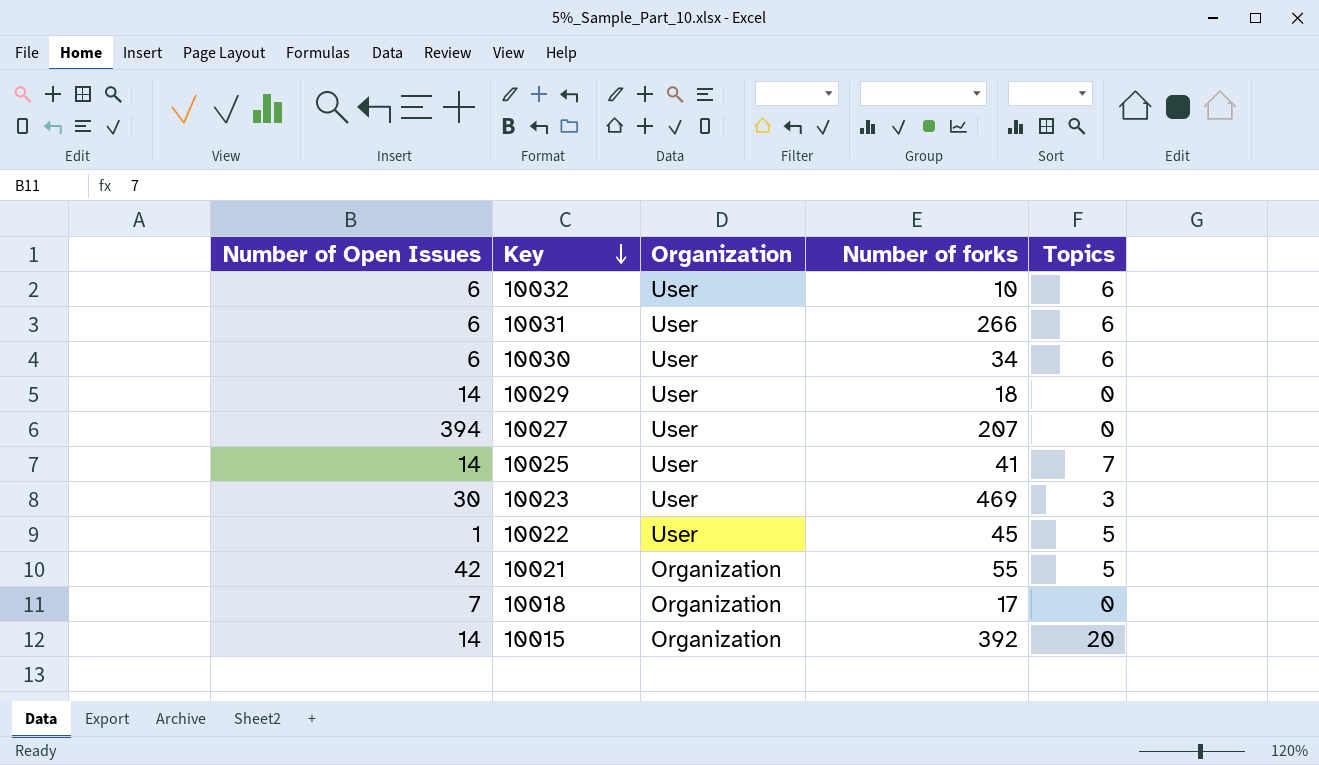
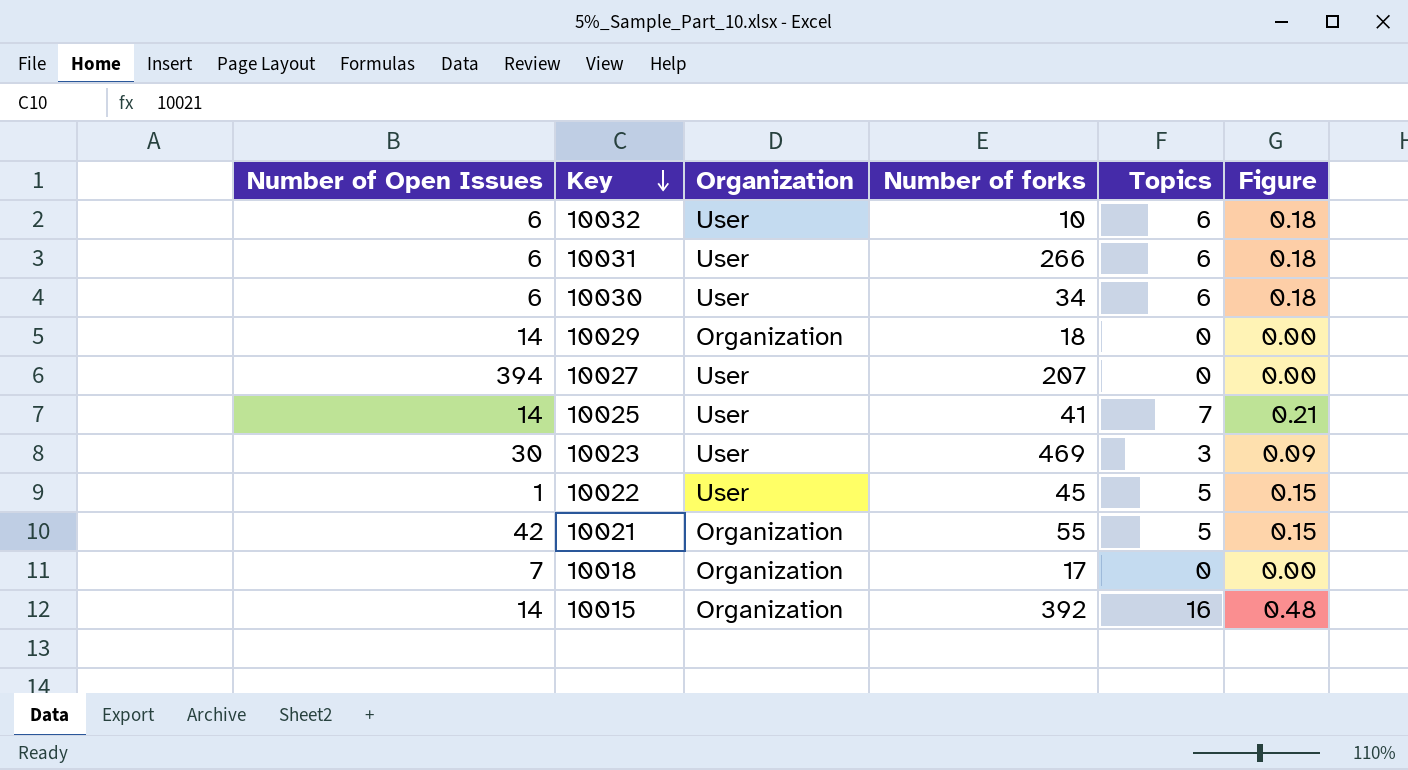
column Figure | formula: none -> [Topics] * 0.03
10029 | Organization: User -> Organization
10015 | Topics: 20 -> 16

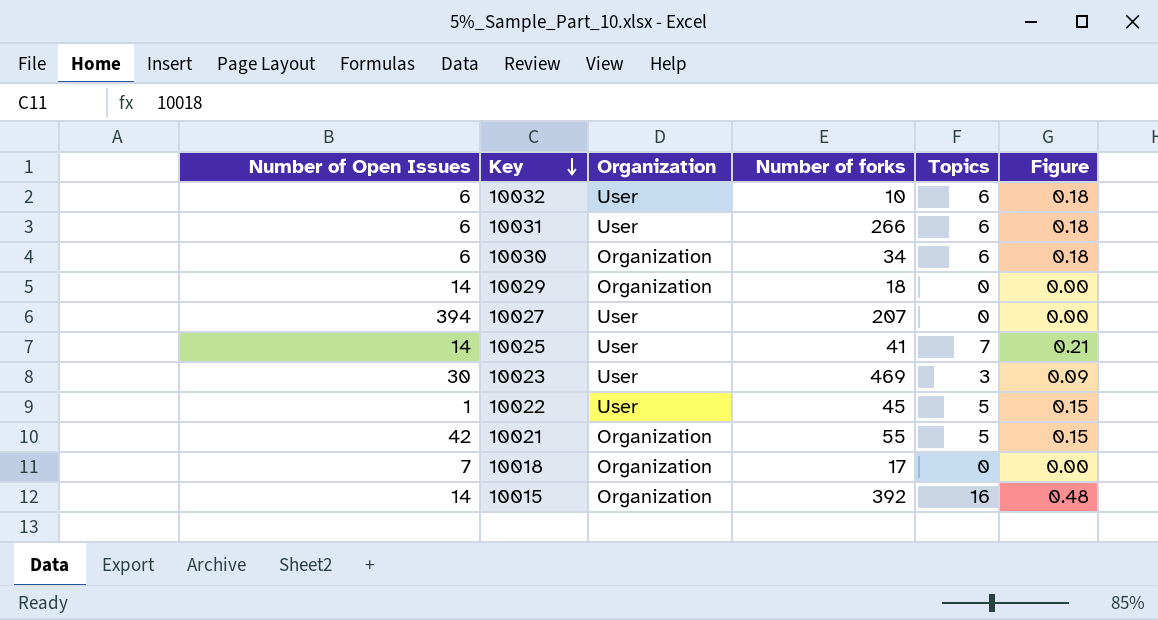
10030 | Organization: User -> Organization

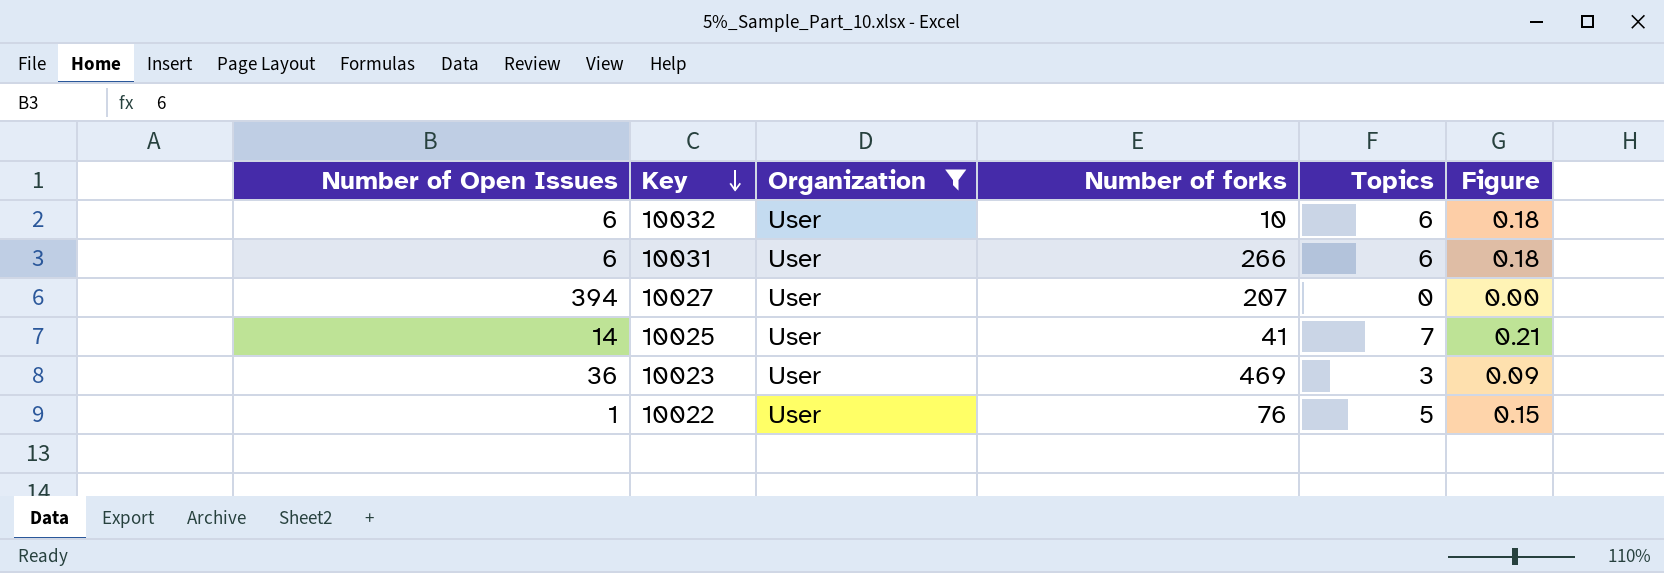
filter: none -> Organization = User
10023 | Number of Open Issues: 30 -> 36
10022 | Number of forks: 45 -> 76

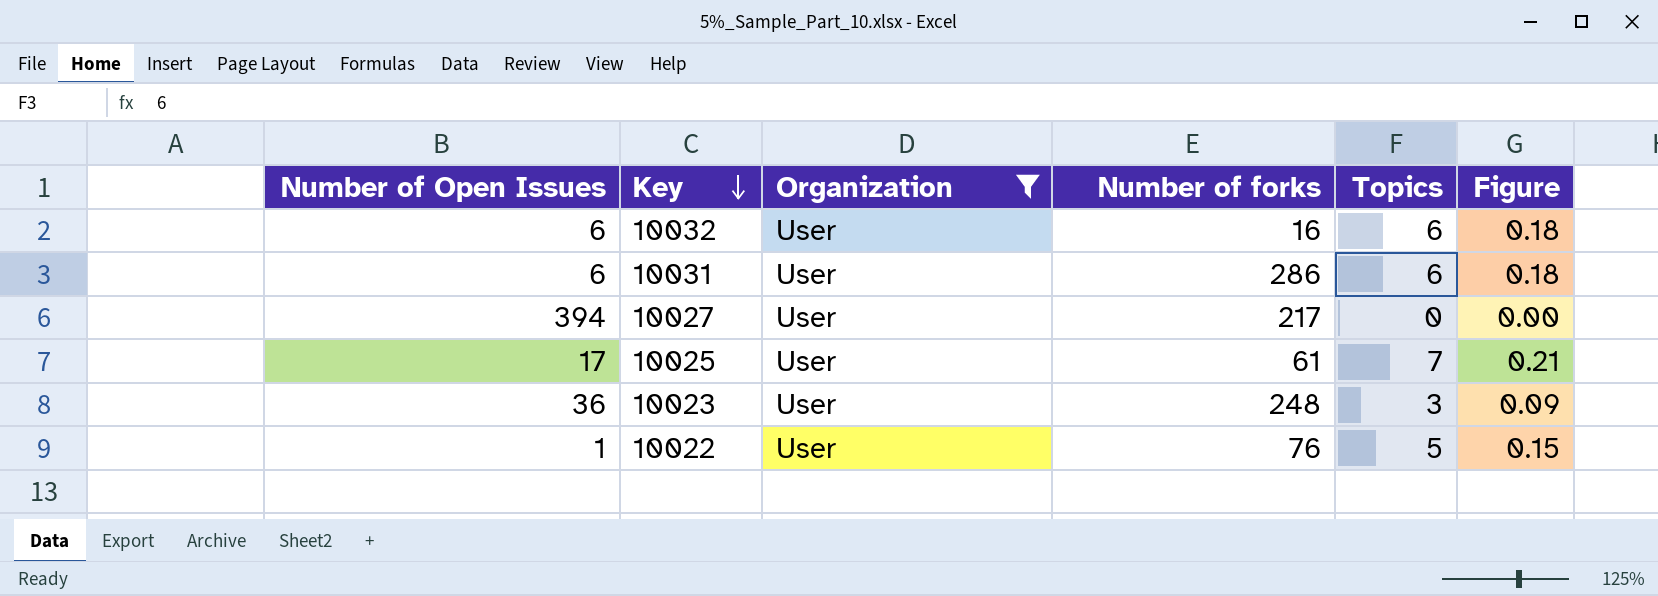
10032 | Number of forks: 10 -> 16
10031 | Number of forks: 266 -> 286
10027 | Number of forks: 207 -> 217
10025 | Number of Open Issues: 14 -> 17
10025 | Number of forks: 41 -> 61
10023 | Number of forks: 469 -> 248

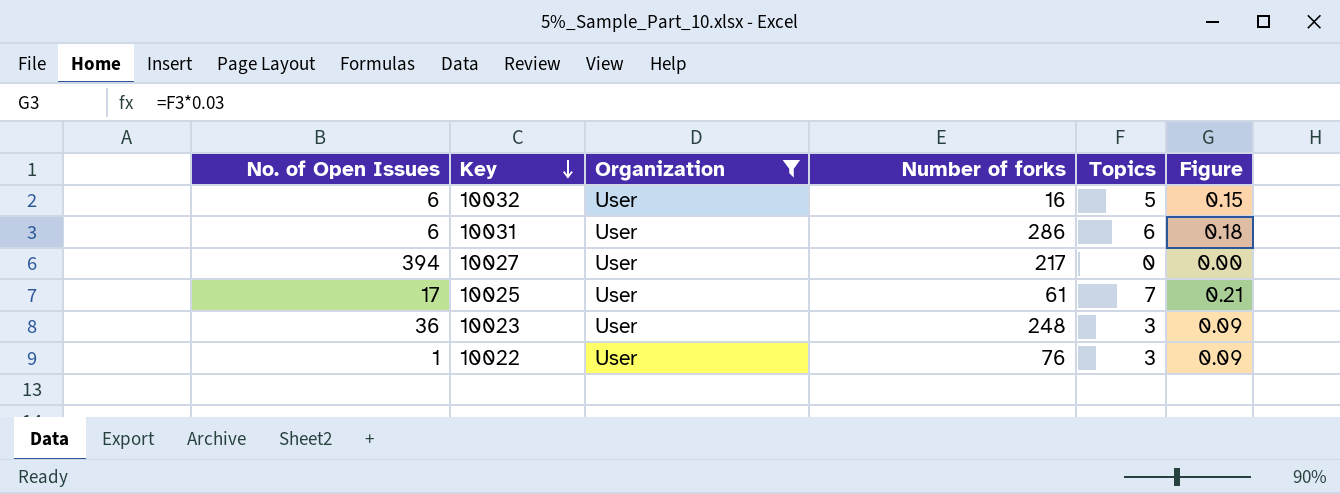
column name: Number of Open Issues -> No. of Open Issues
10032 | Topics: 6 -> 5
10032 | Figure: 0.18 -> 0.15
10022 | Topics: 5 -> 3
10022 | Figure: 0.15 -> 0.09

